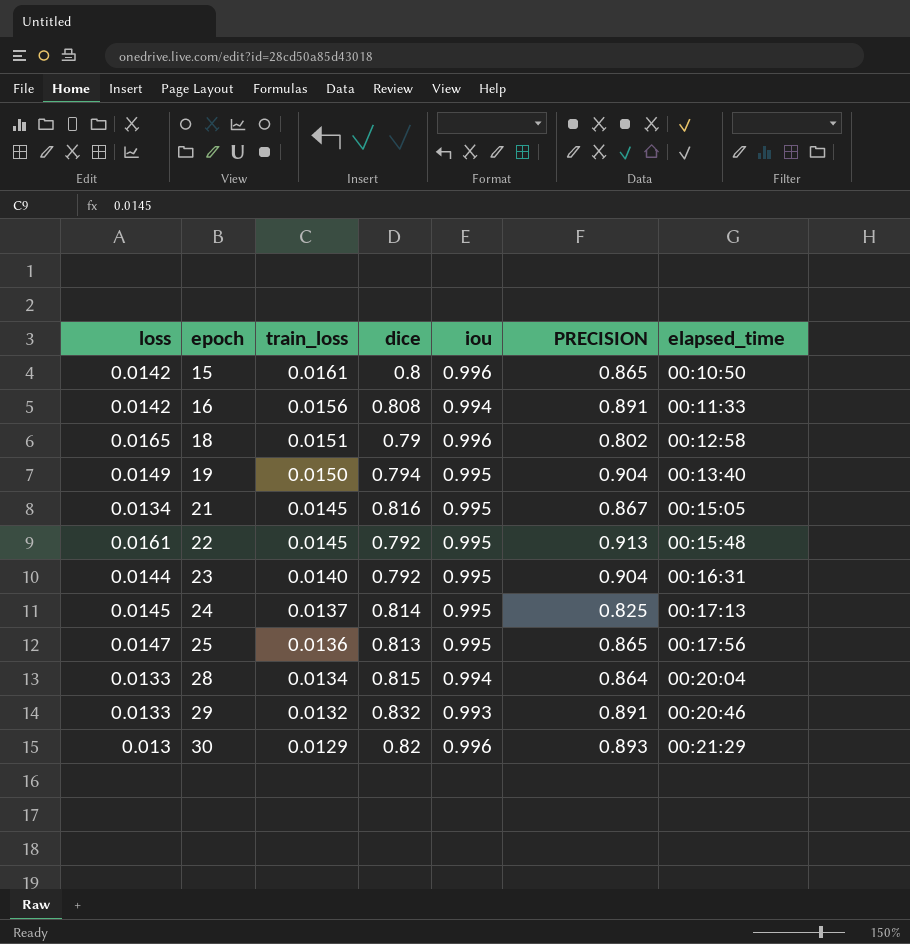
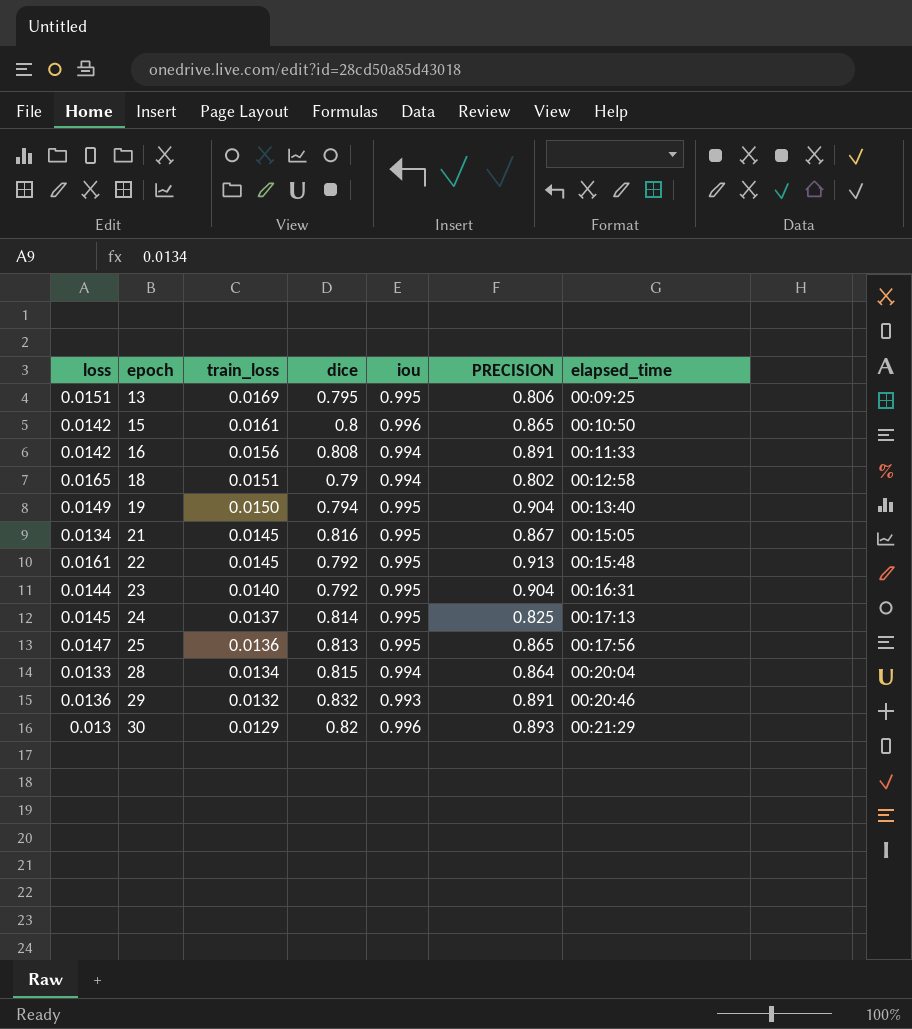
row 13: none -> 0.0151 | 0.0169 | 0.795 | 0.995 | 0.806 | 00:09:25
18 | iou: 0.996 -> 0.994
29 | loss: 0.0133 -> 0.0136

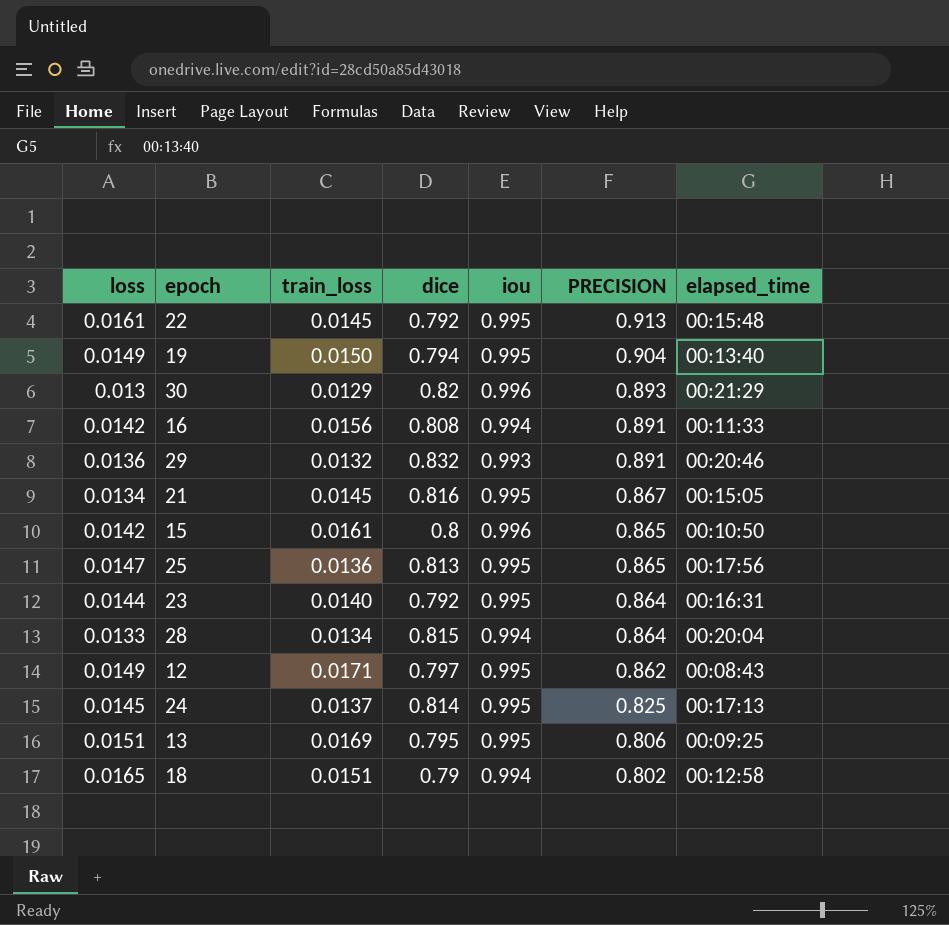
row order: epoch ascending -> PRECISION descending
23 | PRECISION: 0.904 -> 0.864
row 12: none -> 0.0149 | 0.0171 | 0.797 | 0.995 | 0.862 | 00:08:43

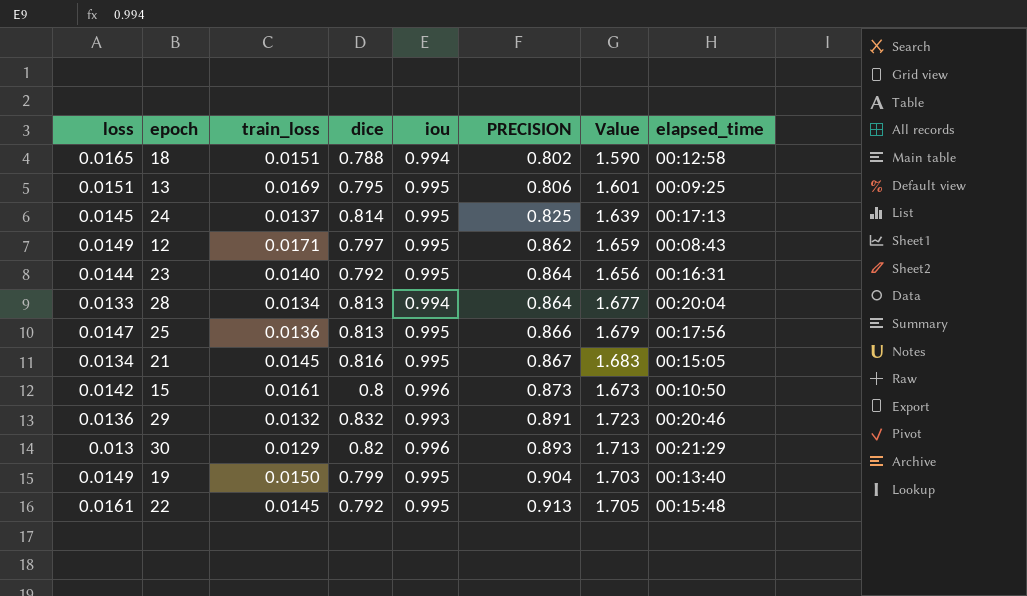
row order: PRECISION descending -> PRECISION ascending
column Value | formula: none -> [dice] + [PRECISION]
row 16: 0.0142 | 0.0156 | 0.808 | 0.994 | 0.891 | 00:11:33 -> none
18 | dice: 0.79 -> 0.788
28 | dice: 0.815 -> 0.813
25 | PRECISION: 0.865 -> 0.866
15 | PRECISION: 0.865 -> 0.873
19 | dice: 0.794 -> 0.799

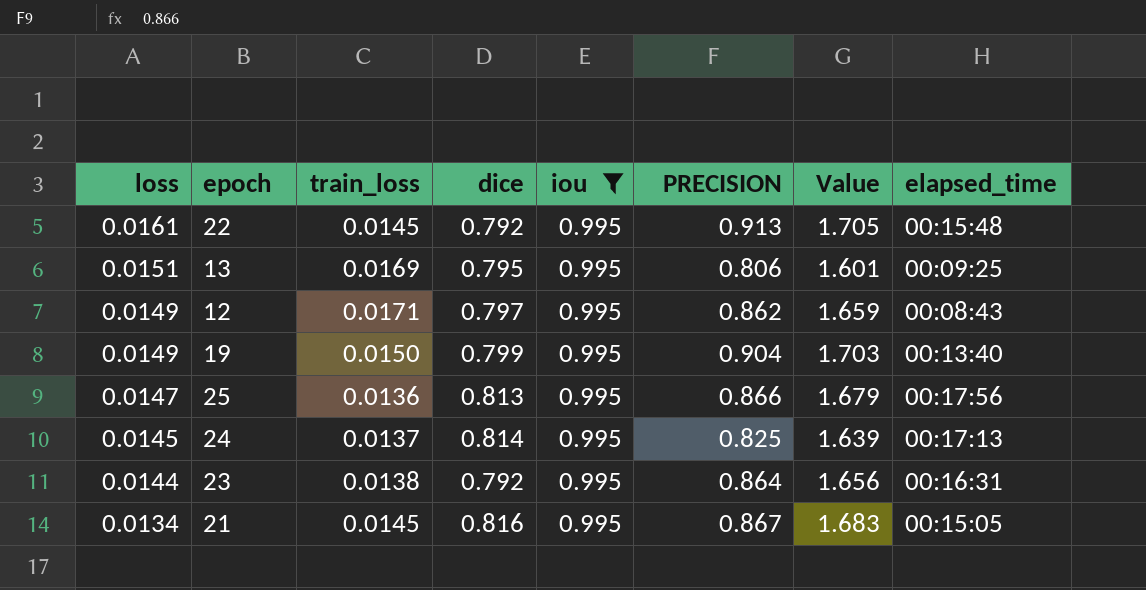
filter: none -> iou = 0.995
row order: PRECISION ascending -> loss descending
23 | train_loss: 0.0140 -> 0.0138

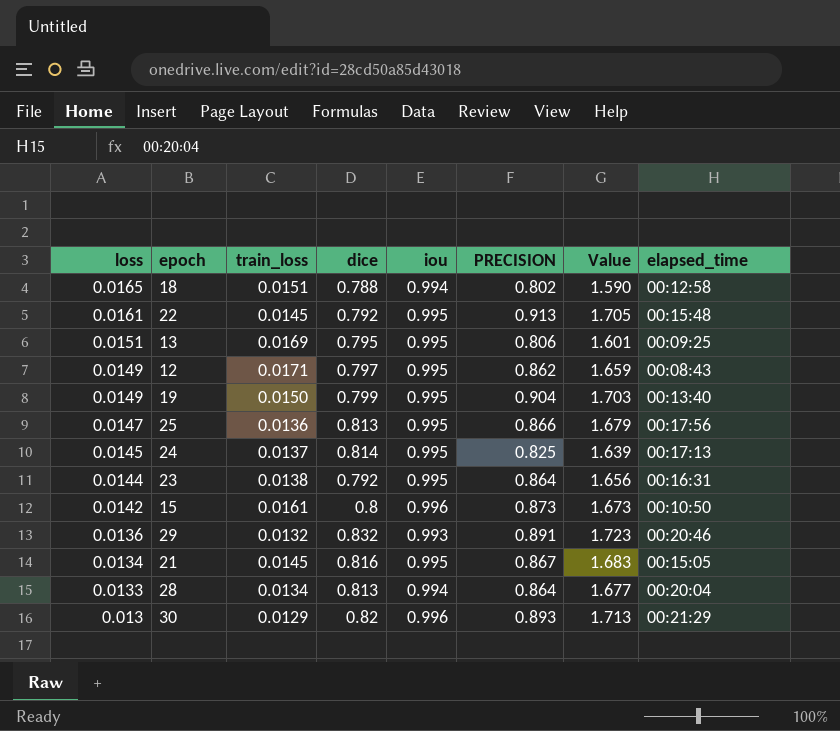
filter: iou = 0.995 -> none

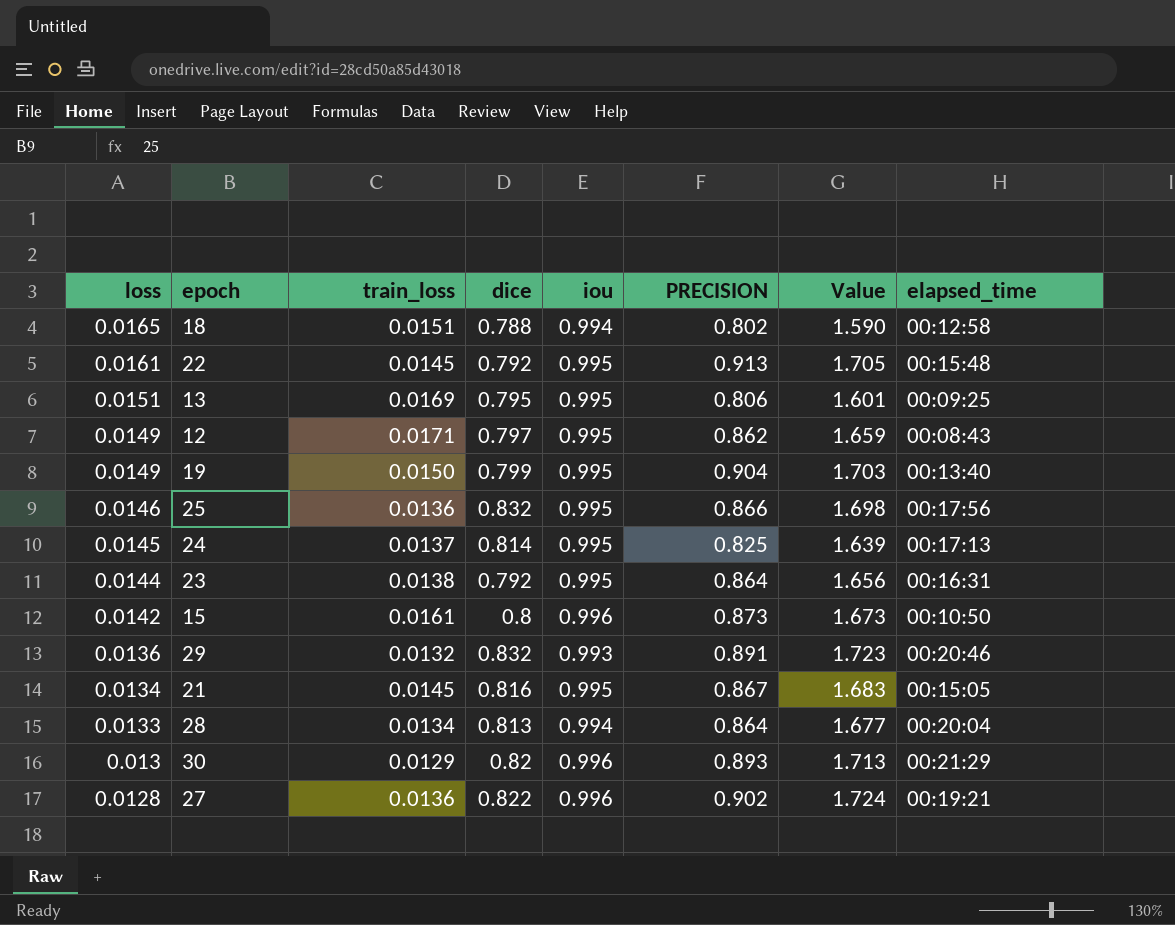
25 | loss: 0.0147 -> 0.0146
25 | dice: 0.813 -> 0.832
25 | Value: 1.679 -> 1.698
row 27: none -> 0.0128 | 0.0136 | 0.822 | 0.996 | 0.902 | 1.724 | 00:19:21

